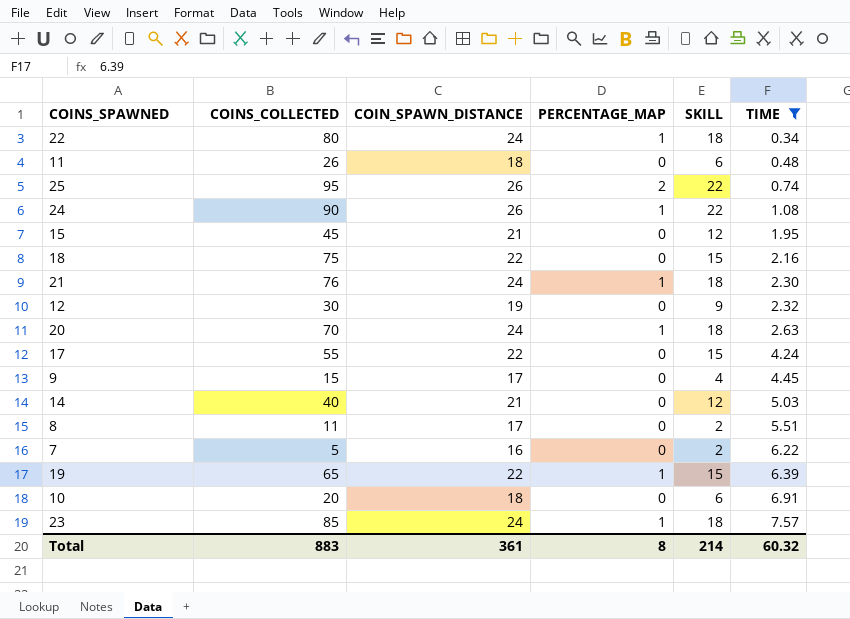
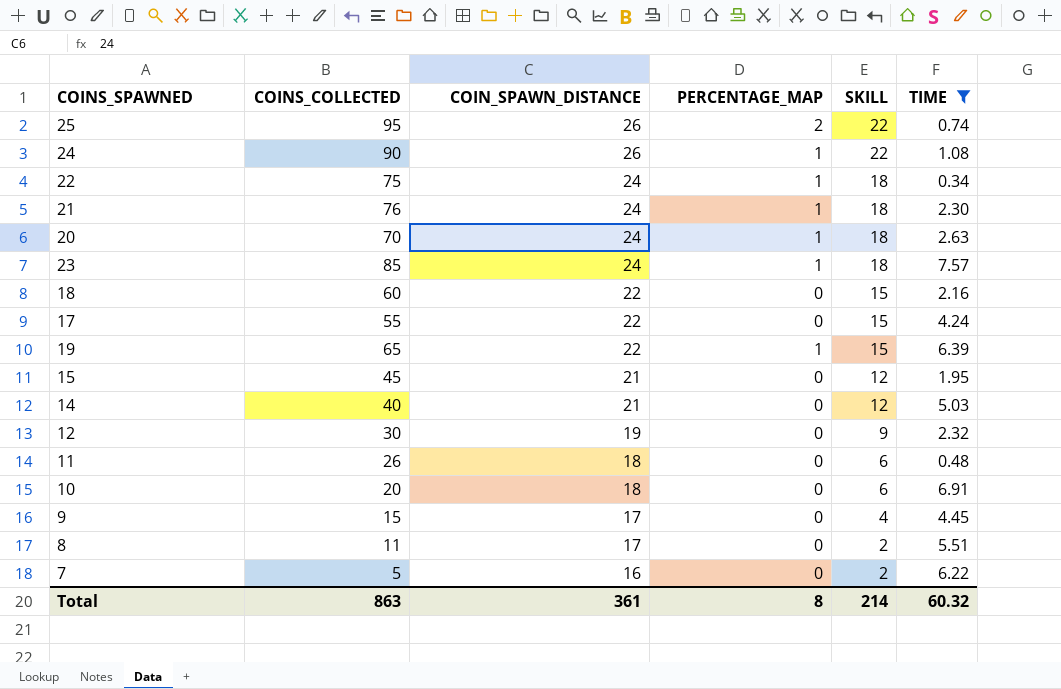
row order: TIME ascending -> COIN_SPAWN_DISTANCE descending
22 | COINS_COLLECTED: 80 -> 75
18 | COINS_COLLECTED: 75 -> 60
Total | COINS_COLLECTED: 883 -> 863

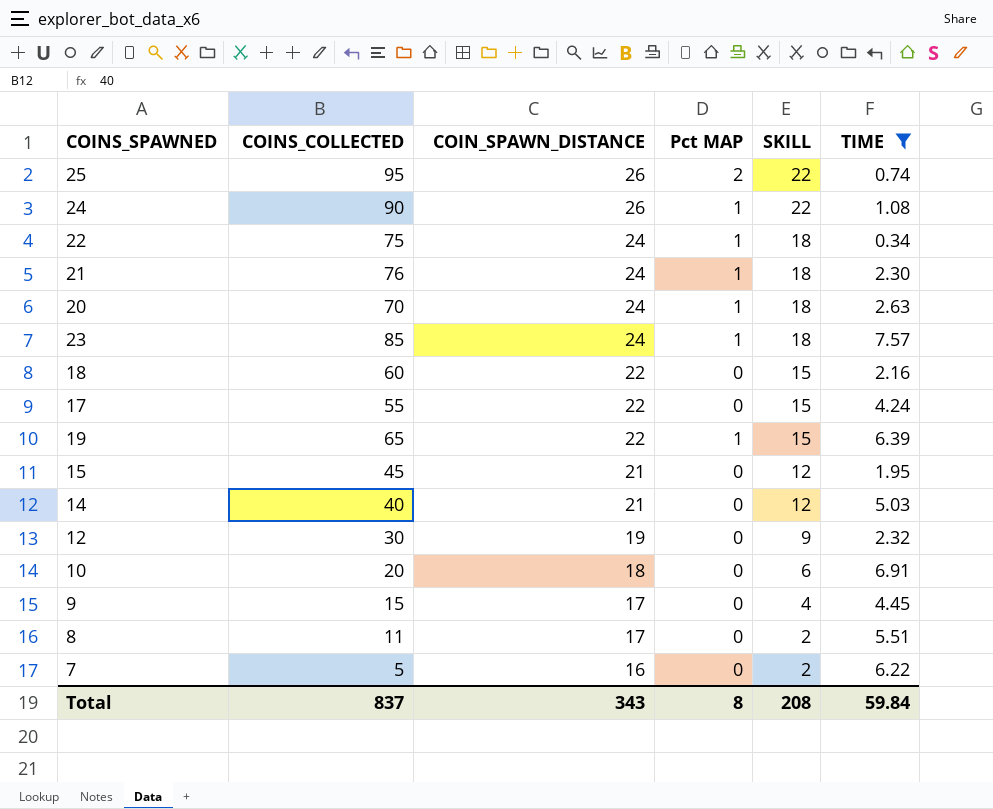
column name: PERCENTAGE_MAP -> Pct MAP
row 11: 26 | 18 | 0 | 6 | 0.48 -> none
Total | COINS_COLLECTED: 863 -> 837
Total | COIN_SPAWN_DISTANCE: 361 -> 343
Total | SKILL: 214 -> 208
Total | TIME: 60.32 -> 59.84

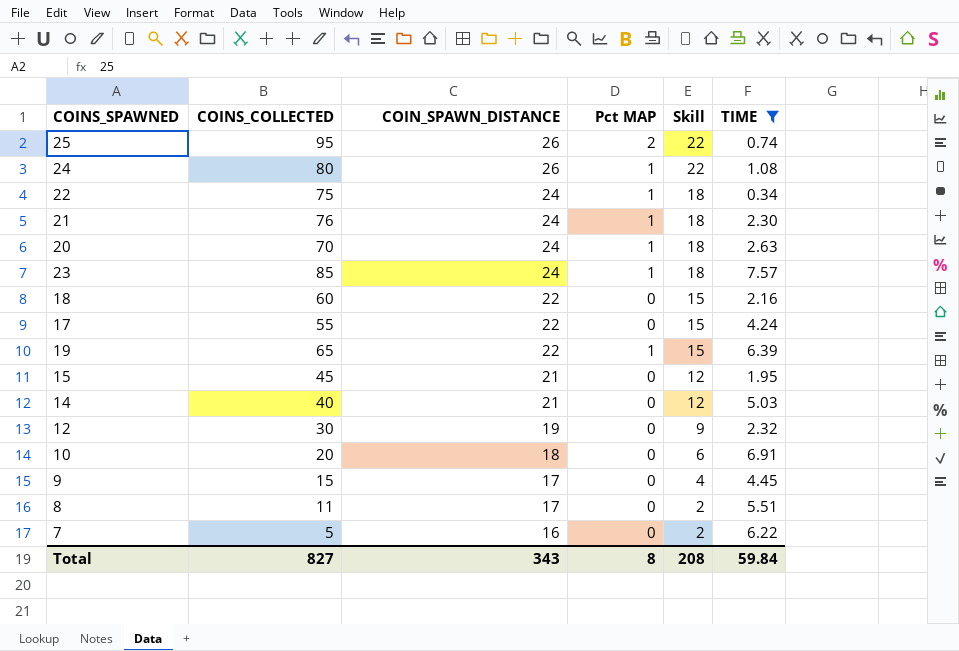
column name: SKILL -> Skill
24 | COINS_COLLECTED: 90 -> 80
Total | COINS_COLLECTED: 837 -> 827

